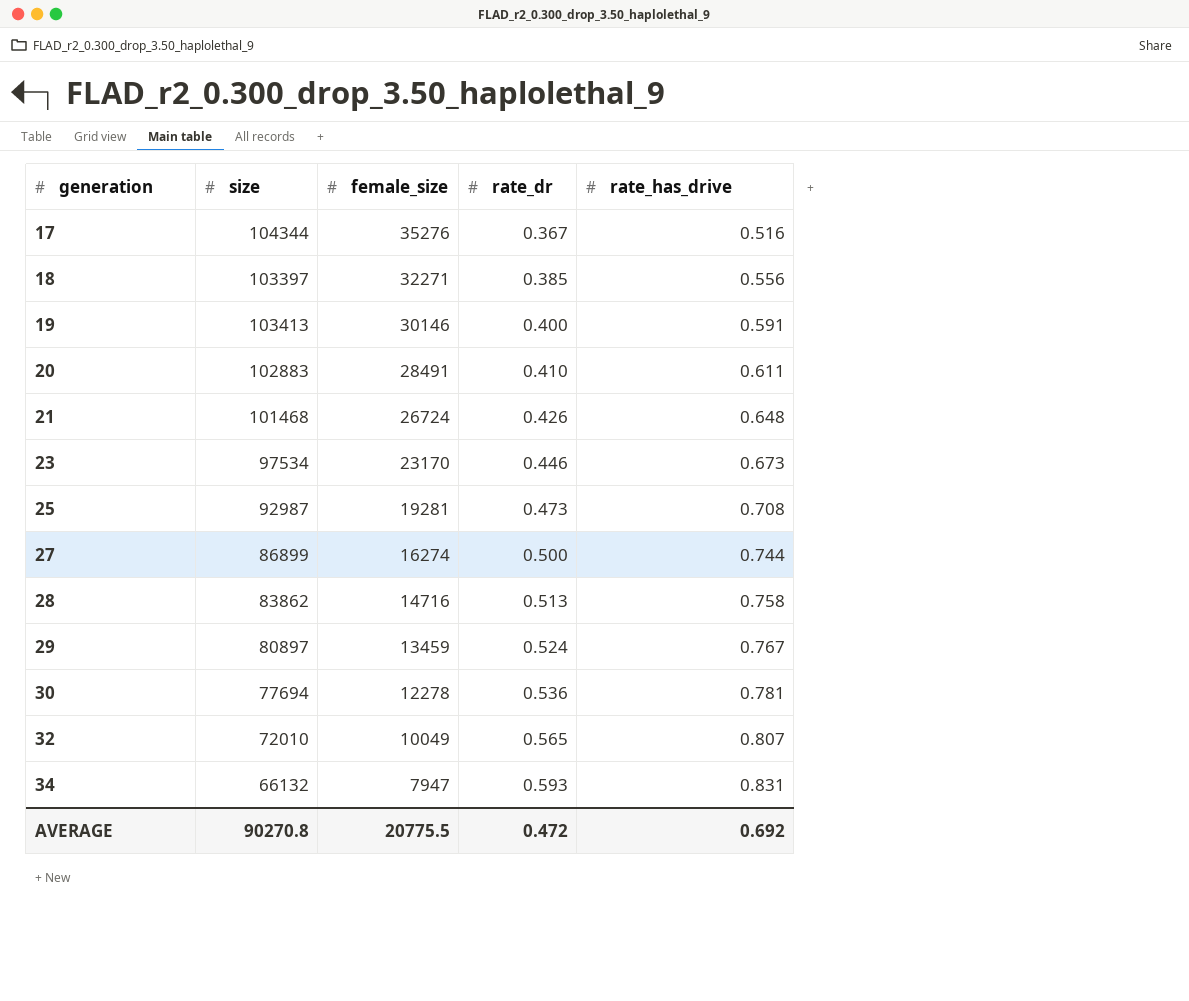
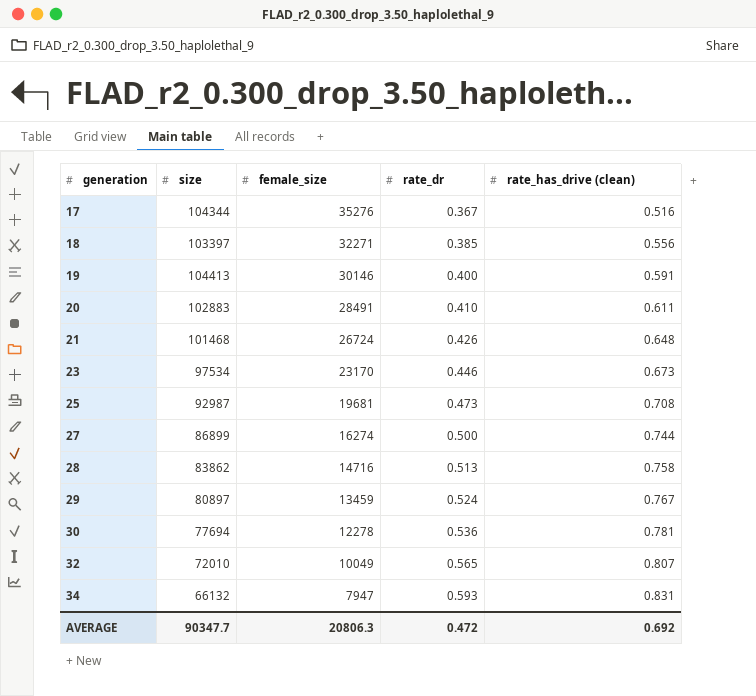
column name: rate_has_drive -> rate_has_drive (clean)
19 | size: 103413 -> 104413
25 | female_size: 19281 -> 19681
AVERAGE | size: 90270.8 -> 90347.7
AVERAGE | female_size: 20775.5 -> 20806.3

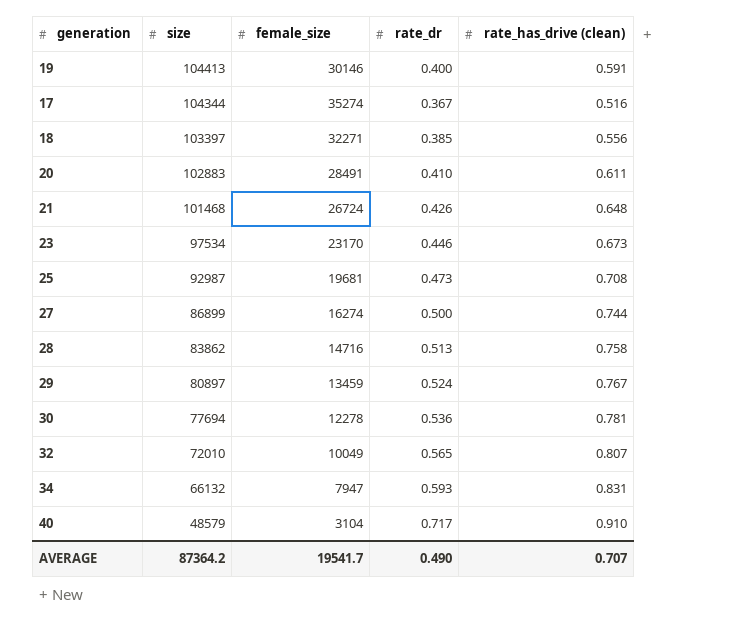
row order: generation ascending -> size descending
17 | female_size: 35276 -> 35274
row 40: none -> 48579 | 3104 | 0.717 | 0.910
AVERAGE | size: 90347.7 -> 87364.2
AVERAGE | female_size: 20806.3 -> 19541.7
AVERAGE | rate_dr: 0.472 -> 0.490
AVERAGE | rate_has_drive (clean): 0.692 -> 0.707

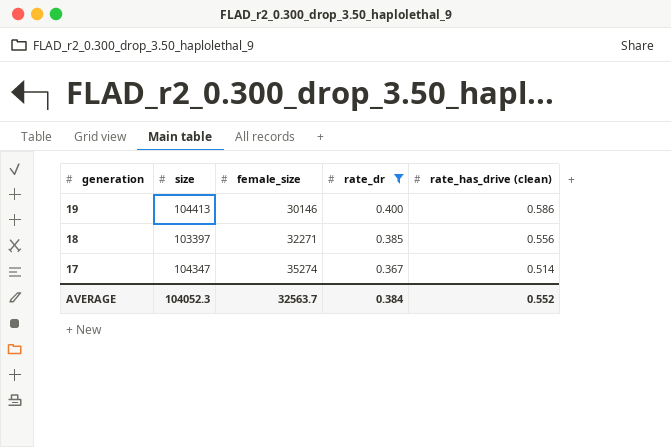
filter: none -> rate_dr <= 0.400
row order: size descending -> generation descending
19 | rate_has_drive (clean): 0.591 -> 0.586
17 | size: 104344 -> 104347
17 | rate_has_drive (clean): 0.516 -> 0.514
AVERAGE | size: 87364.2 -> 104052.3
AVERAGE | female_size: 19541.7 -> 32563.7
AVERAGE | rate_dr: 0.490 -> 0.384
AVERAGE | rate_has_drive (clean): 0.707 -> 0.552

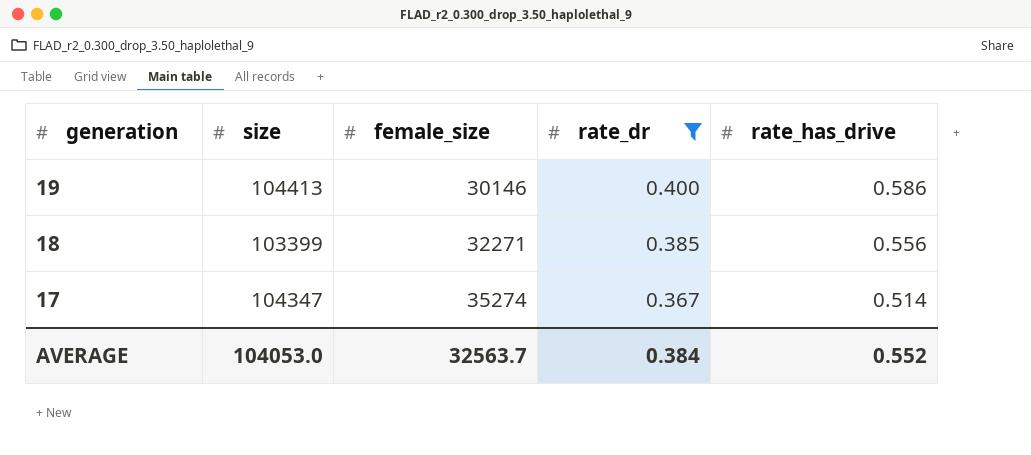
column name: rate_has_drive (clean) -> rate_has_drive
18 | size: 103397 -> 103399
AVERAGE | size: 104052.3 -> 104053.0

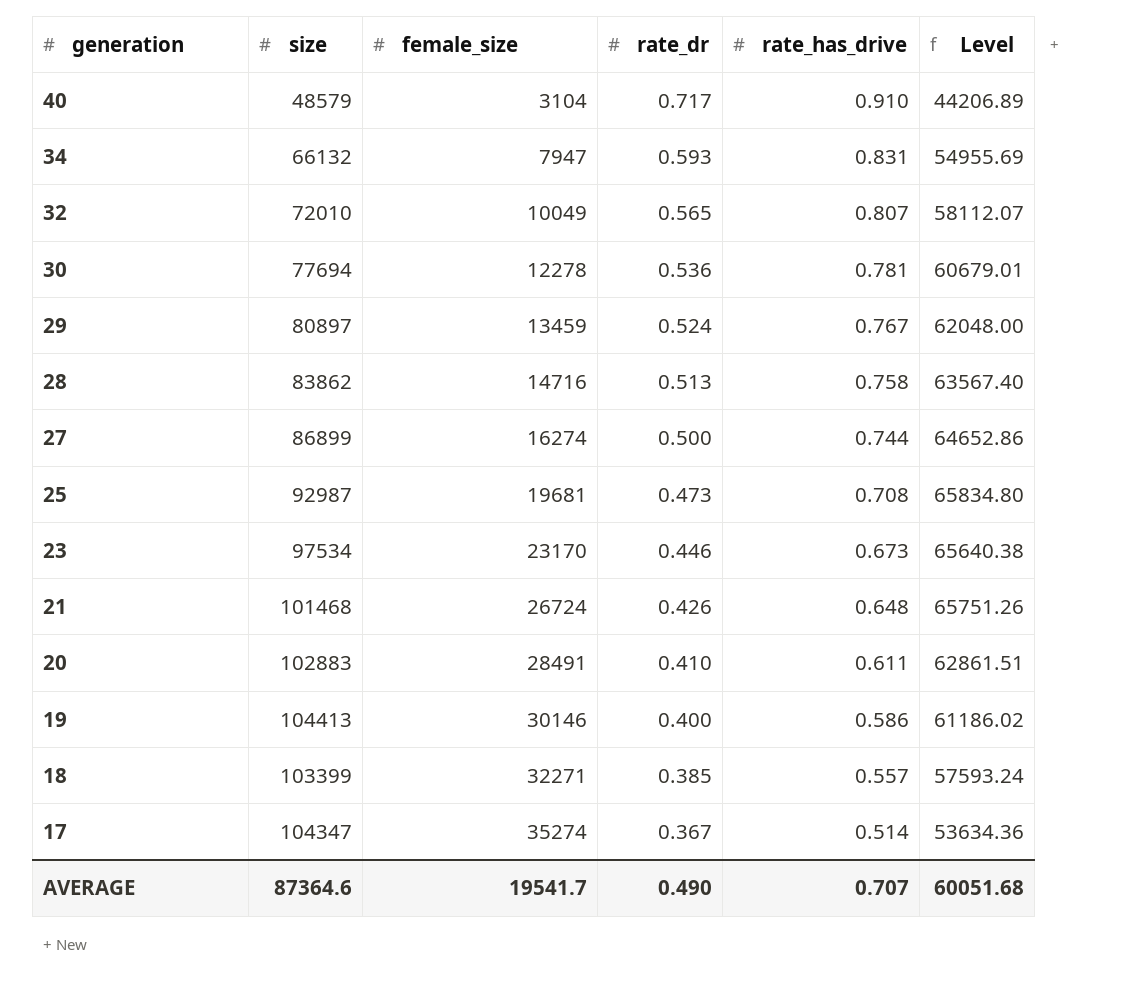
filter: rate_dr <= 0.400 -> none
column Level | formula: none -> [size] * [rate_has_drive]
18 | rate_has_drive: 0.556 -> 0.557
AVERAGE | size: 104053.0 -> 87364.6
AVERAGE | female_size: 32563.7 -> 19541.7
AVERAGE | rate_dr: 0.384 -> 0.490
AVERAGE | rate_has_drive: 0.552 -> 0.707

